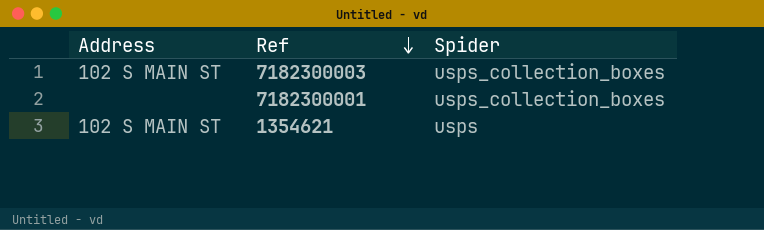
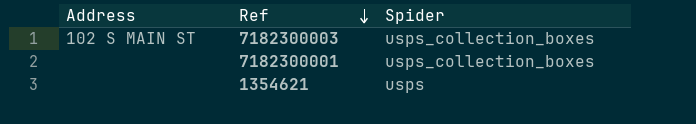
1354621 | Address: 102 S MAIN ST -> none

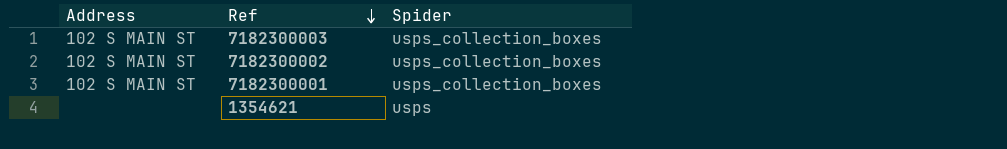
row 7182300002: none -> 102 S MAIN ST | usps_collection_boxes
7182300001 | Address: none -> 102 S MAIN ST

